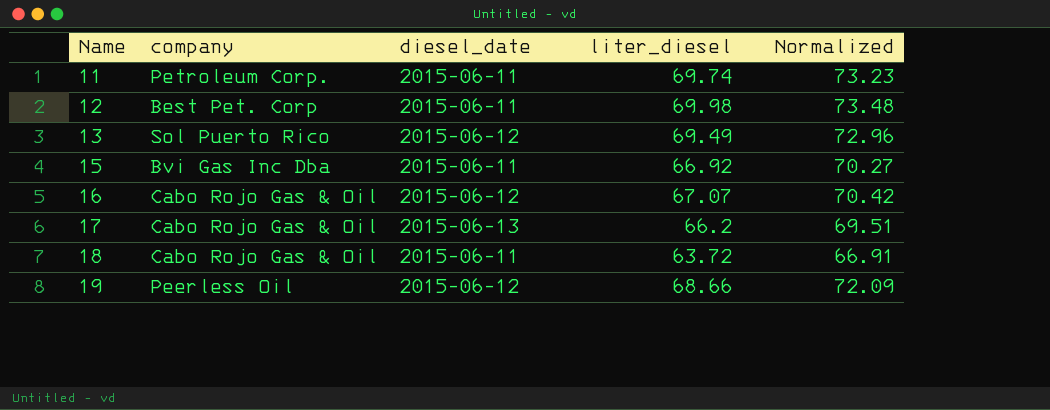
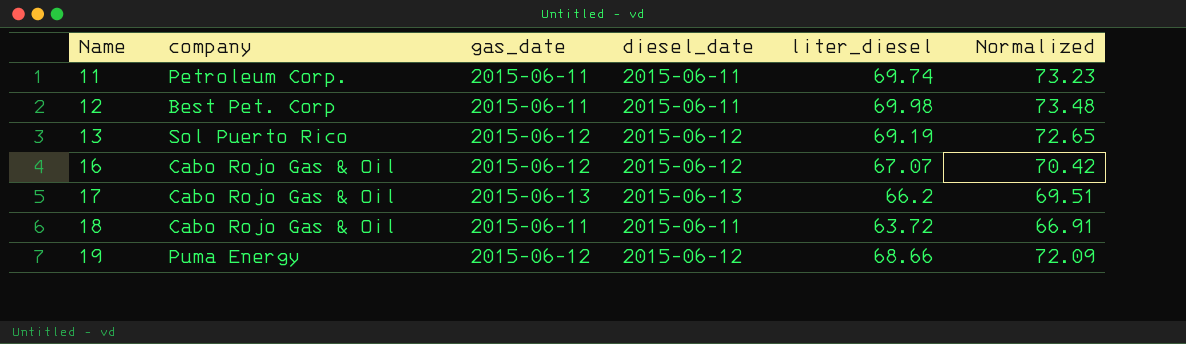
column gas_date | position: none -> 3
row 15: Bvi Gas Inc Dba | 2015-06-11 | 66.92 | 70.27 -> none
13 | liter_diesel: 69.49 -> 69.19
13 | Normalized: 72.96 -> 72.65
19 | company: Peerless Oil -> Puma Energy

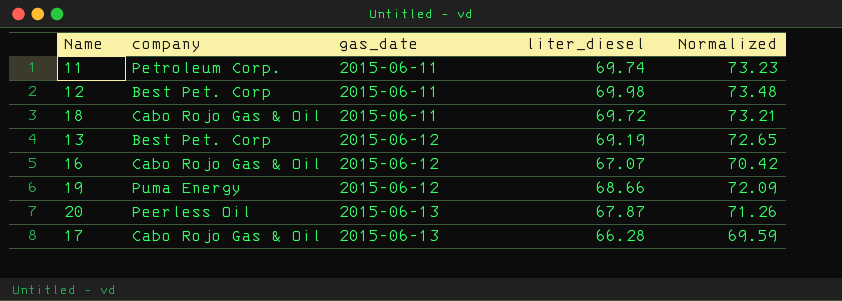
row order: Name ascending -> gas_date ascending
column diesel_date | position: 4 -> none
18 | liter_diesel: 63.72 -> 69.72
18 | Normalized: 66.91 -> 73.21
13 | company: Sol Puerto Rico -> Best Pet. Corp
row 20: none -> Peerless Oil | 2015-06-13 | 67.87 | 71.26
17 | liter_diesel: 66.2 -> 66.28
17 | Normalized: 69.51 -> 69.59

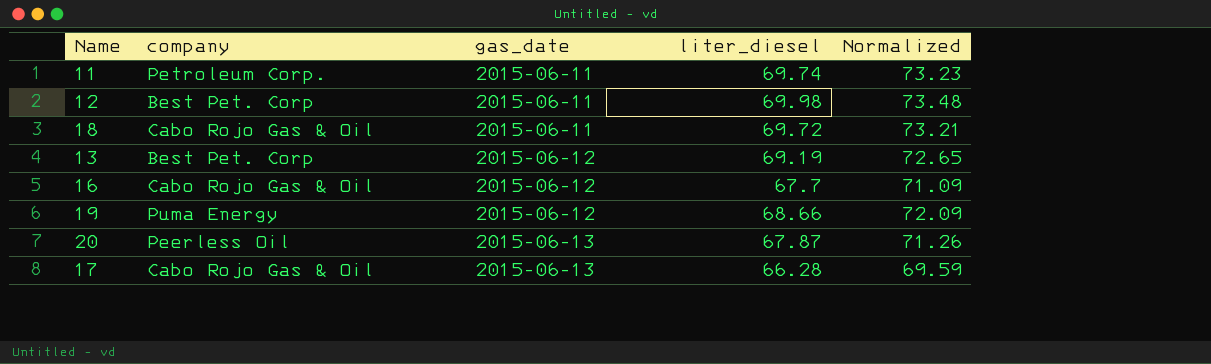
16 | liter_diesel: 67.07 -> 67.7
16 | Normalized: 70.42 -> 71.09

